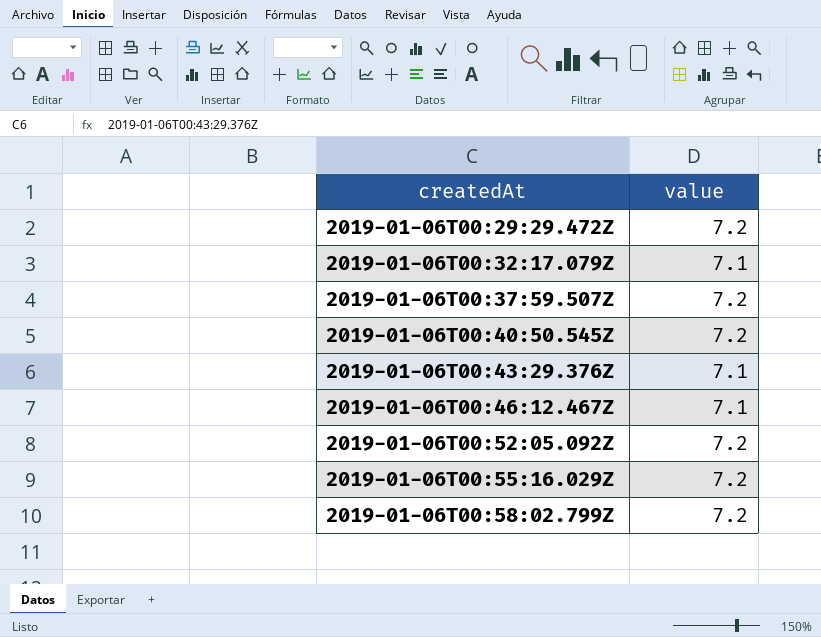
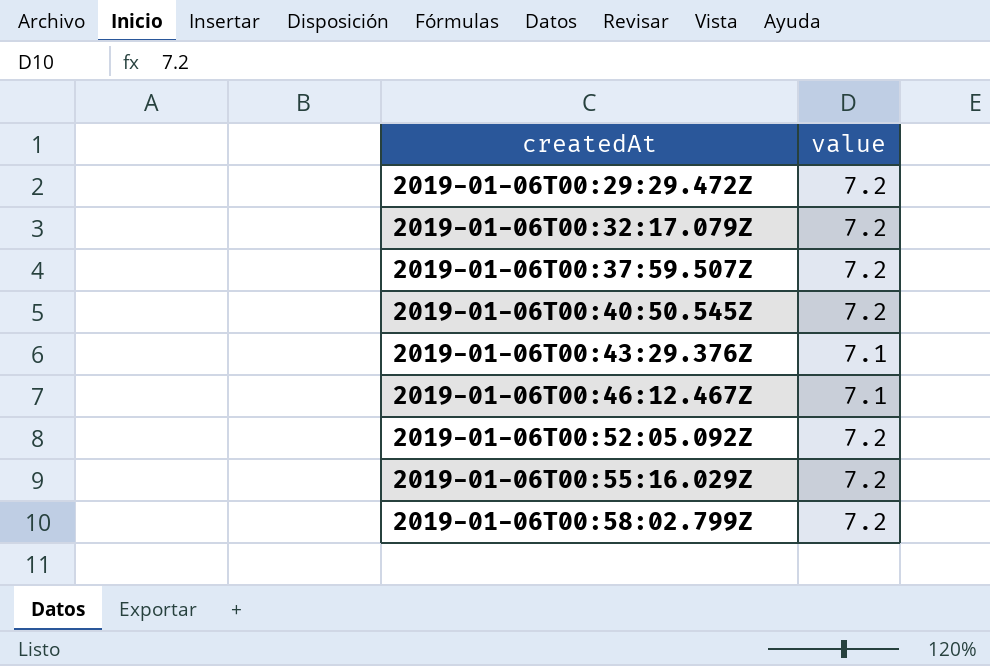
2019-01-06T00:32:17.079Z | value: 7.1 -> 7.2

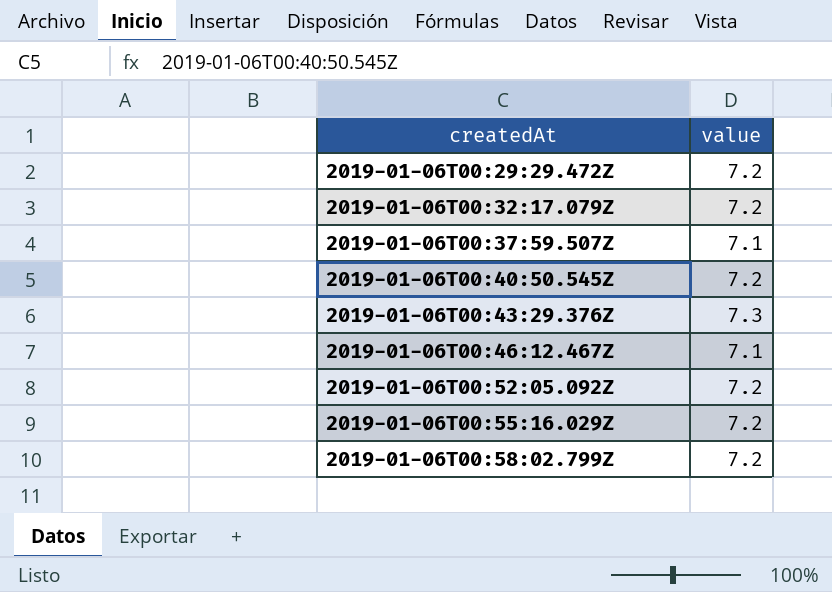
2019-01-06T00:37:59.507Z | value: 7.2 -> 7.1
2019-01-06T00:43:29.376Z | value: 7.1 -> 7.3

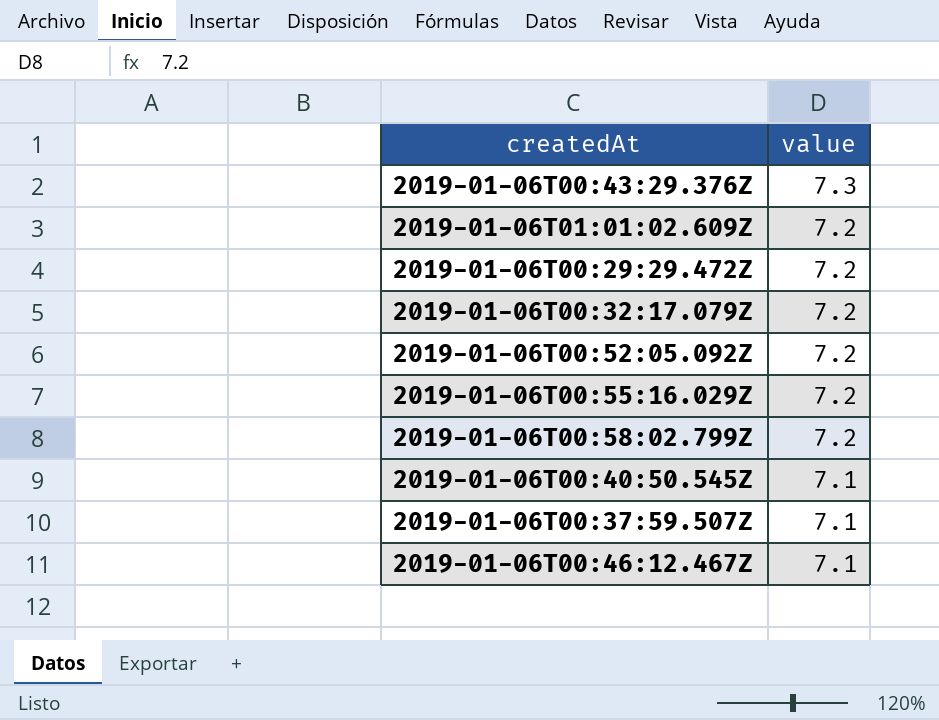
row order: createdAt ascending -> value descending
row 2019-01-06T01:01:02.609Z: none -> 7.2
2019-01-06T00:40:50.545Z | value: 7.2 -> 7.1

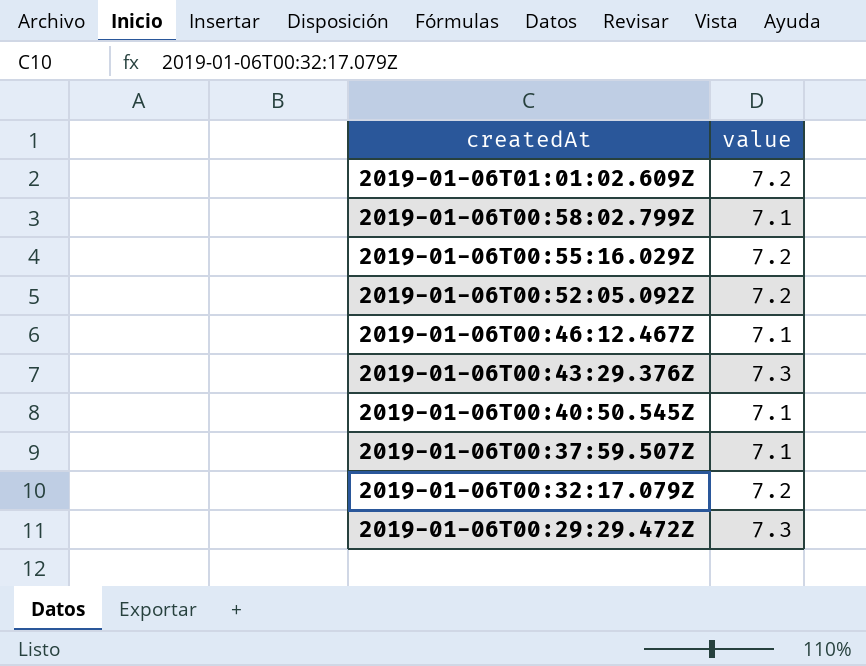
row order: value descending -> createdAt descending
2019-01-06T00:58:02.799Z | value: 7.2 -> 7.1
2019-01-06T00:29:29.472Z | value: 7.2 -> 7.3

